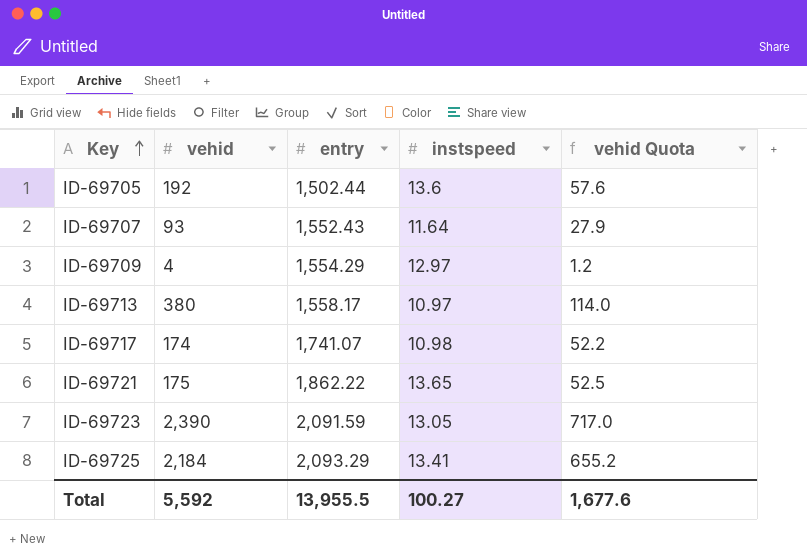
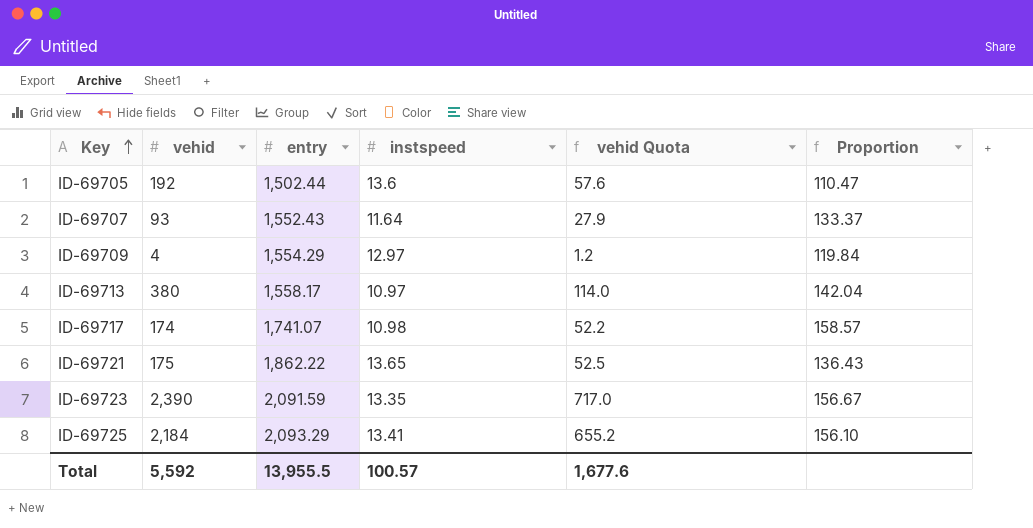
column Proportion | formula: none -> [entry] / [instspeed]
ID-69723 | instspeed: 13.05 -> 13.35
Total | instspeed: 100.27 -> 100.57

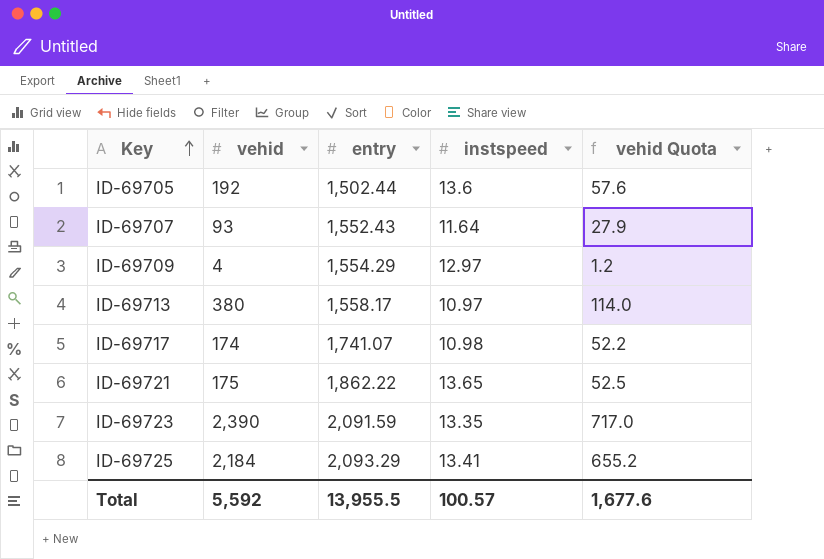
column Proportion | formula: [entry] / [instspeed] -> none

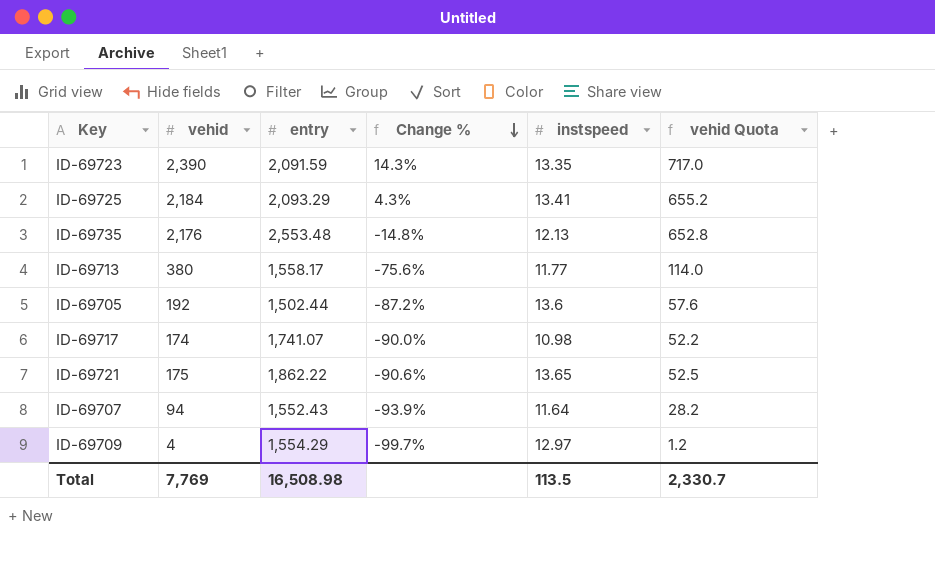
row order: Key ascending -> Change % descending
column Change % | formula: none -> ([vehid] - [entry]) / [entry]
row ID-69735: none -> 2,176 | 2,553.48 | -14.8% | 12.13 | 652.8
ID-69713 | instspeed: 10.97 -> 11.77
ID-69707 | vehid: 93 -> 94
ID-69707 | vehid Quota: 27.9 -> 28.2
Total | vehid: 5,592 -> 7,769
Total | entry: 13,955.5 -> 16,508.98
Total | instspeed: 100.57 -> 113.5
Total | vehid Quota: 1,677.6 -> 2,330.7

